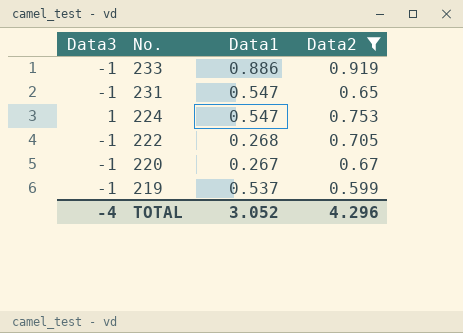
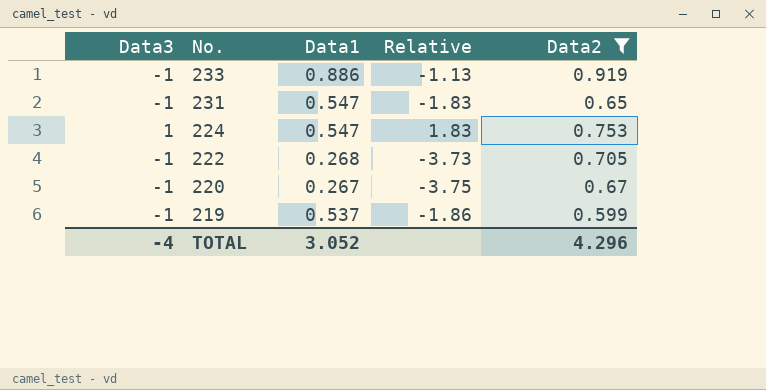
column Relative | formula: none -> [Data3] / [Data1]

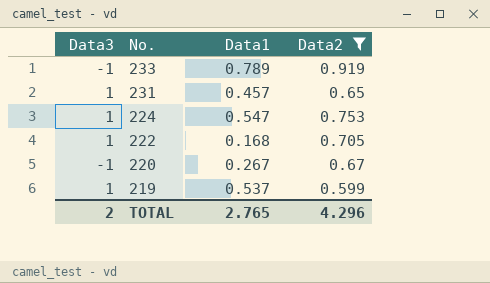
column Relative | formula: [Data3] / [Data1] -> none
233 | Data1: 0.886 -> 0.789
231 | Data3: -1 -> 1
231 | Data1: 0.547 -> 0.457
222 | Data3: -1 -> 1
222 | Data1: 0.268 -> 0.168
219 | Data3: -1 -> 1
TOTAL | Data3: -4 -> 2
TOTAL | Data1: 3.052 -> 2.765

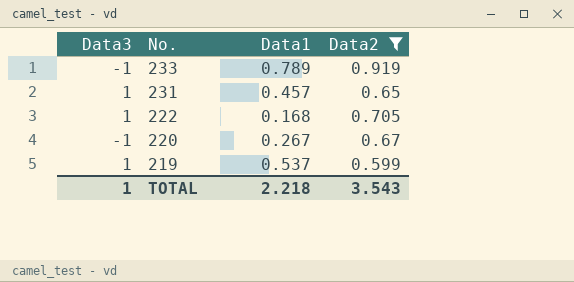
row 224: 1 | 0.547 | 0.753 -> none
TOTAL | Data3: 2 -> 1
TOTAL | Data1: 2.765 -> 2.218
TOTAL | Data2: 4.296 -> 3.543

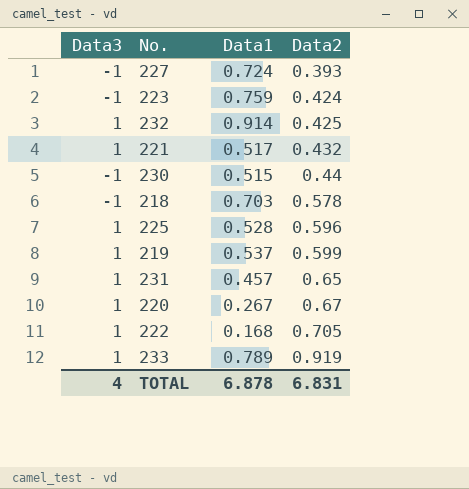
filter: Data2 >= 0.599 -> none
row order: No. descending -> Data2 ascending
220 | Data3: -1 -> 1
233 | Data3: -1 -> 1
TOTAL | Data3: 1 -> 4
TOTAL | Data1: 2.218 -> 6.878
TOTAL | Data2: 3.543 -> 6.831

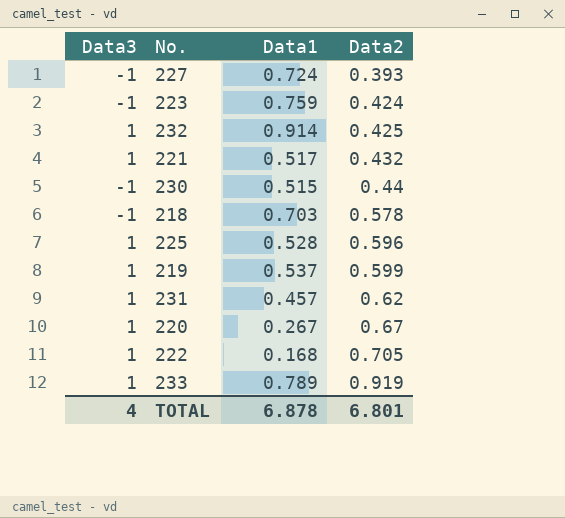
231 | Data2: 0.65 -> 0.62
TOTAL | Data2: 6.831 -> 6.801

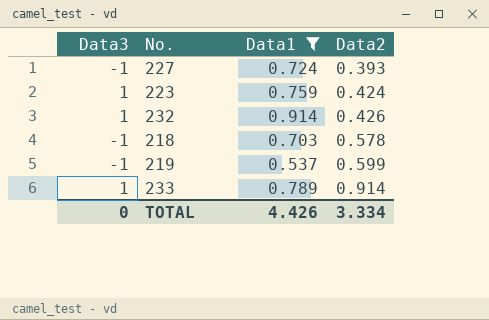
filter: none -> Data1 >= 0.537
223 | Data3: -1 -> 1
232 | Data2: 0.425 -> 0.426
219 | Data3: 1 -> -1
233 | Data2: 0.919 -> 0.914
TOTAL | Data3: 4 -> 0
TOTAL | Data1: 6.878 -> 4.426
TOTAL | Data2: 6.801 -> 3.334

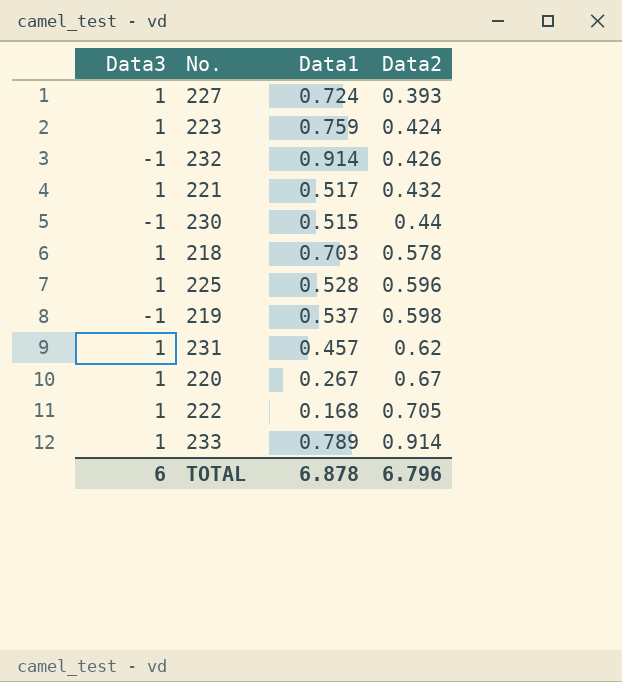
filter: Data1 >= 0.537 -> none
227 | Data3: -1 -> 1
232 | Data3: 1 -> -1
218 | Data3: -1 -> 1
219 | Data2: 0.599 -> 0.598
TOTAL | Data3: 0 -> 6
TOTAL | Data1: 4.426 -> 6.878
TOTAL | Data2: 3.334 -> 6.796

